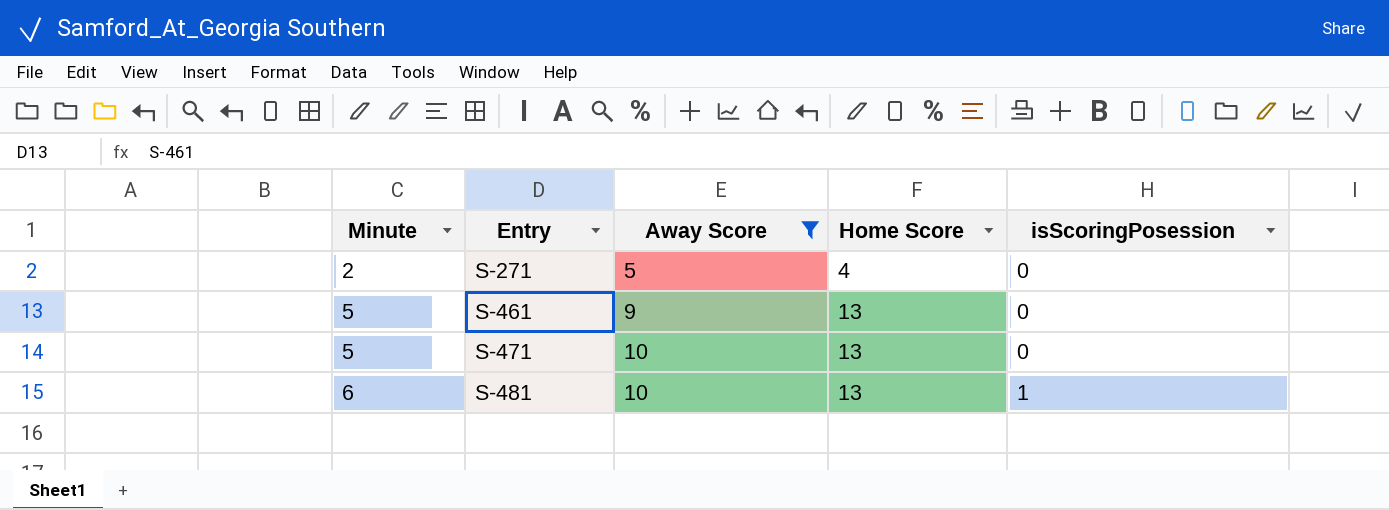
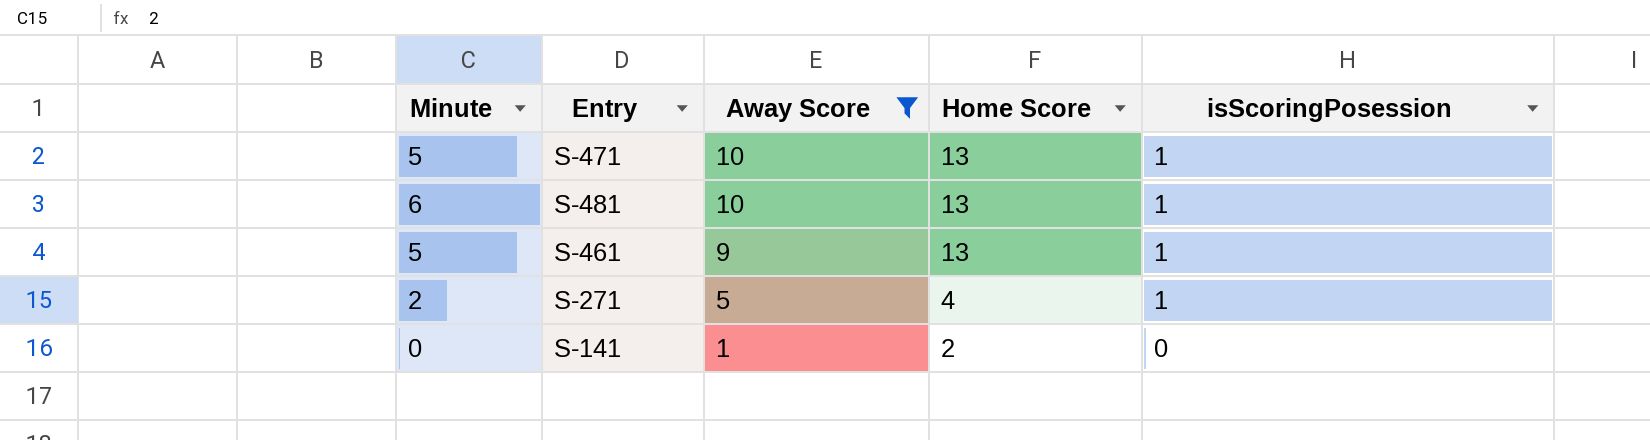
row order: Minute ascending -> Away Score descending
S-471 | isScoringPosession: 0 -> 1
S-461 | isScoringPosession: 0 -> 1
S-271 | isScoringPosession: 0 -> 1
row S-141: none -> 0 | 1 | 2 | 0

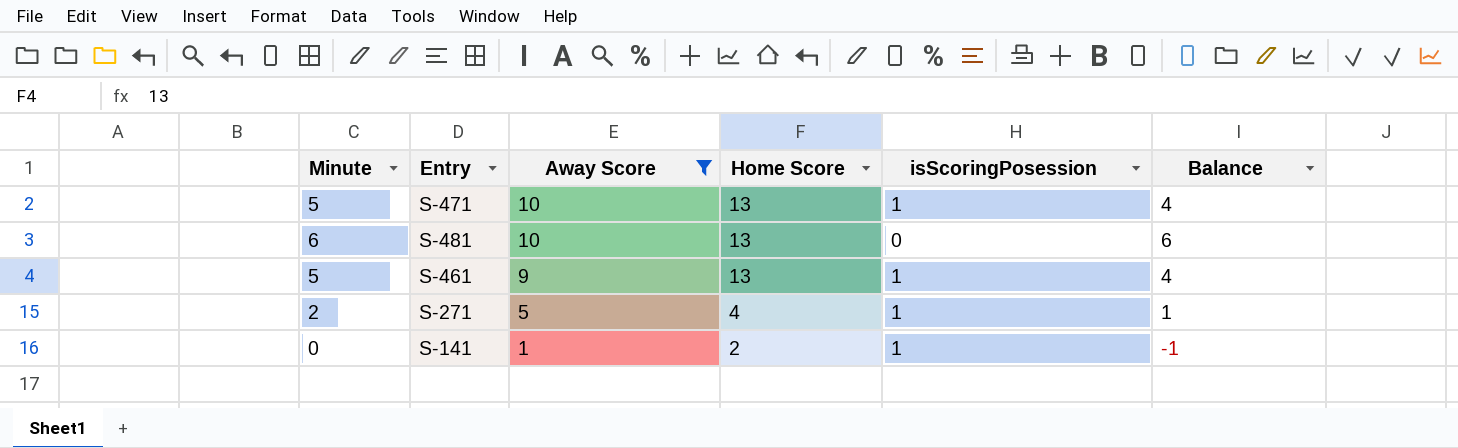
column Balance | formula: none -> [Minute] - [isScoringPosession]
S-481 | isScoringPosession: 1 -> 0
S-141 | isScoringPosession: 0 -> 1

